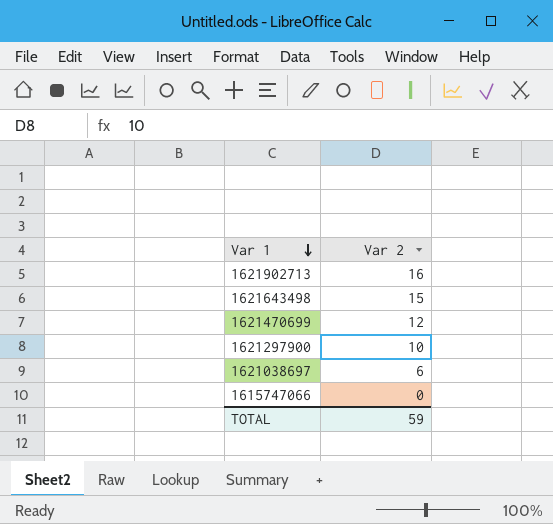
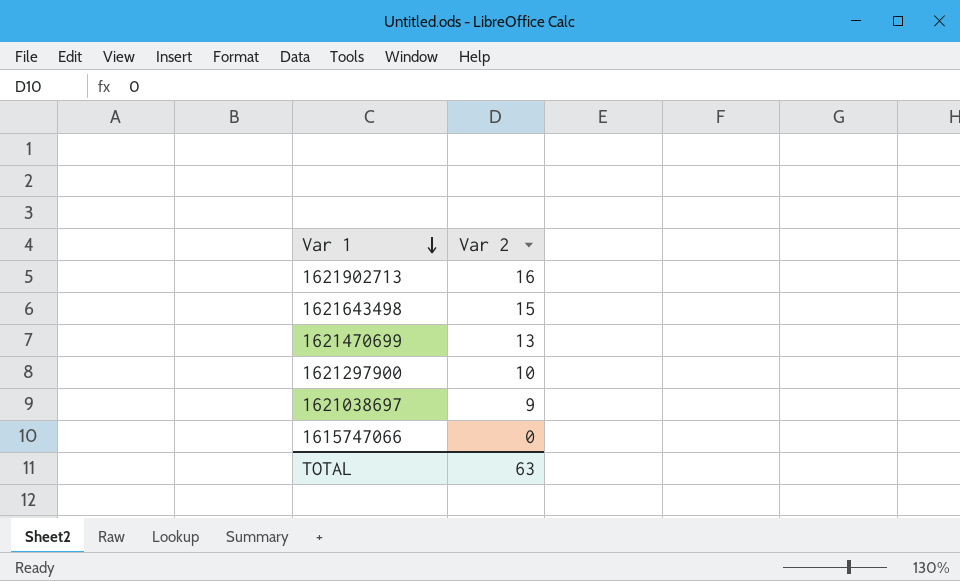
1621470699 | Var 2: 12 -> 13
1621038697 | Var 2: 6 -> 9
TOTAL | Var 2: 59 -> 63

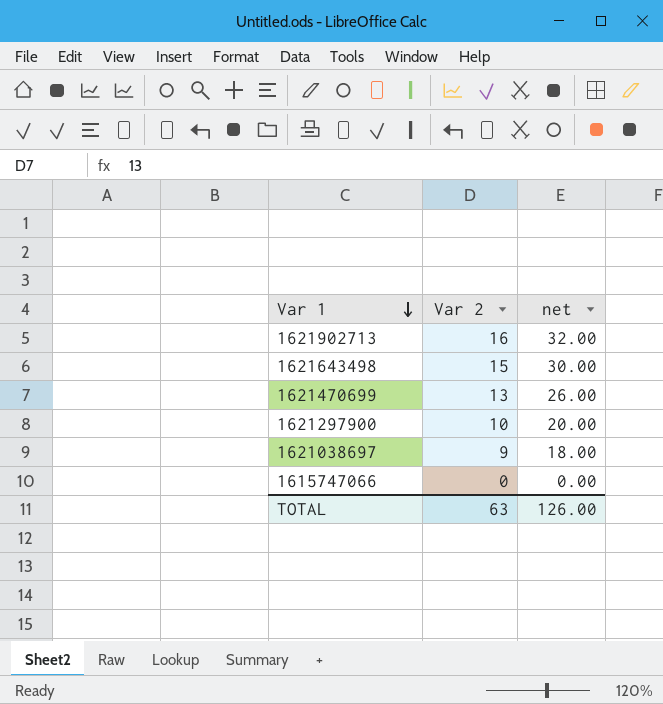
column net | formula: none -> [Var 2] * 2

